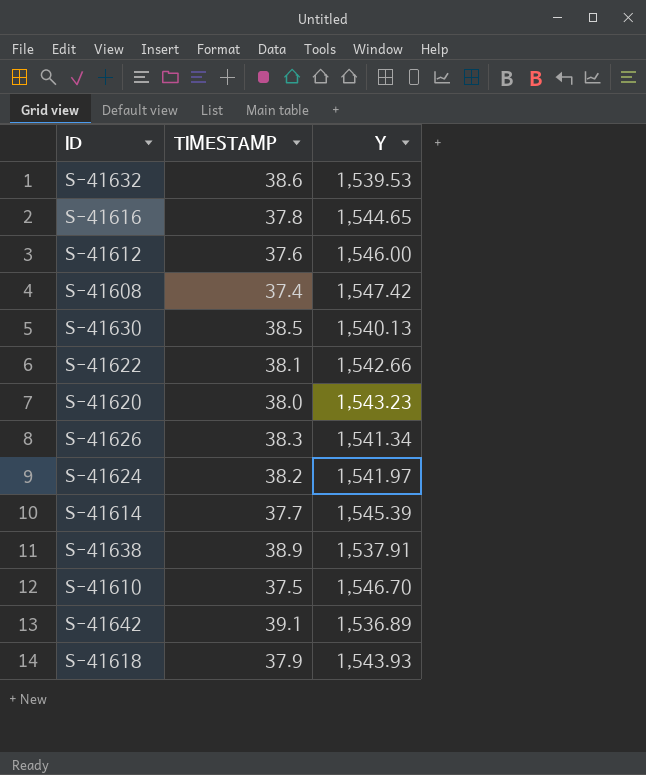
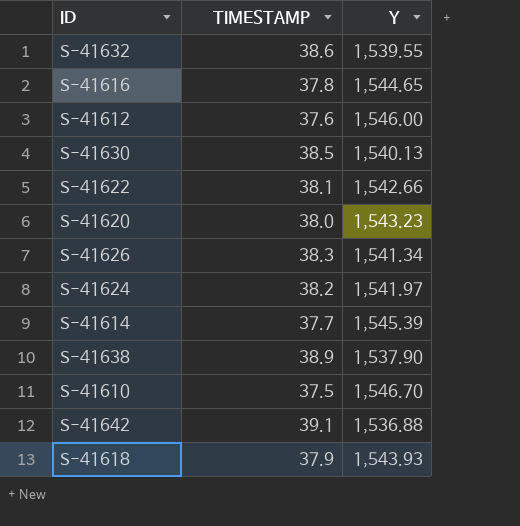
row S-41608: 37.4 | 1,547.42 -> none
S-41632 | Y: 1,539.53 -> 1,539.55
S-41638 | Y: 1,537.91 -> 1,537.90
S-41642 | Y: 1,536.89 -> 1,536.88

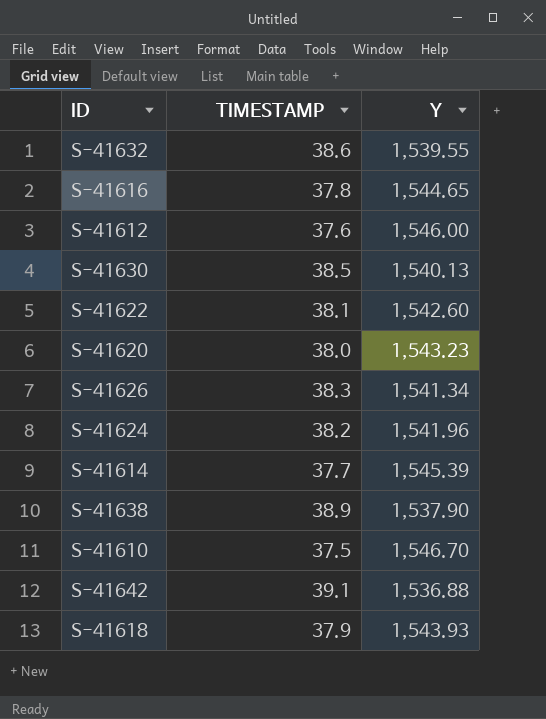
S-41622 | Y: 1,542.66 -> 1,542.60
S-41624 | Y: 1,541.97 -> 1,541.96

